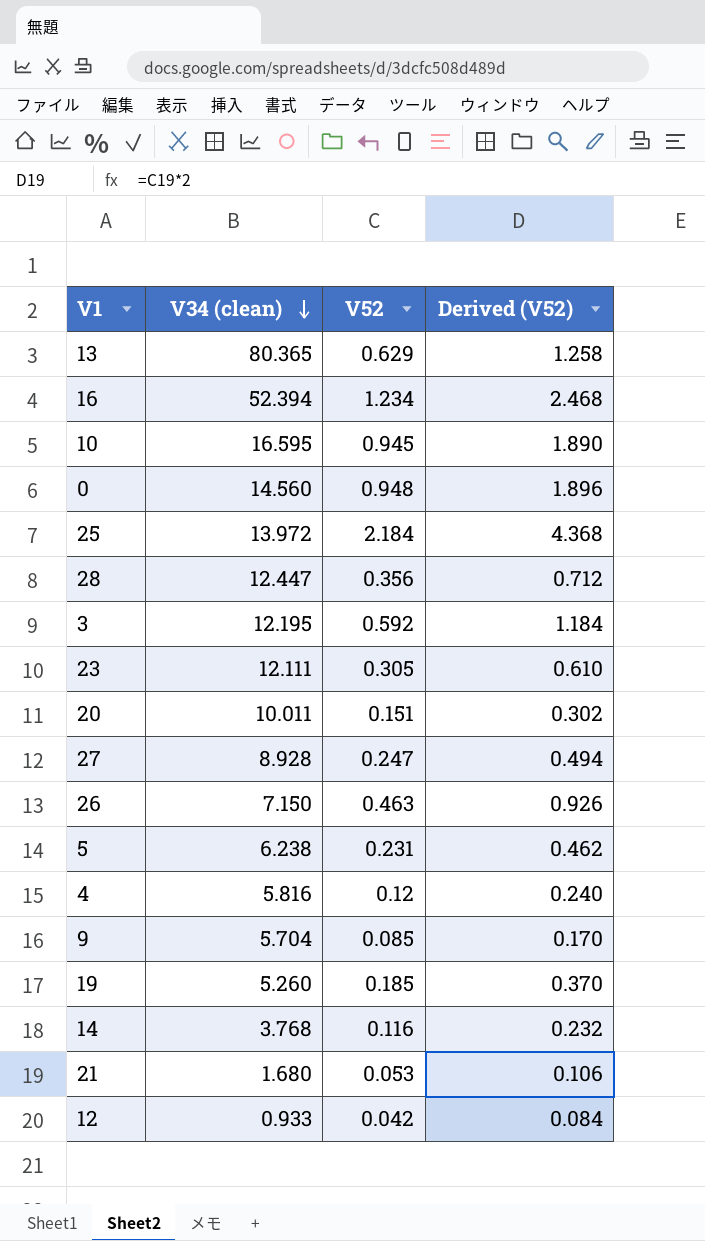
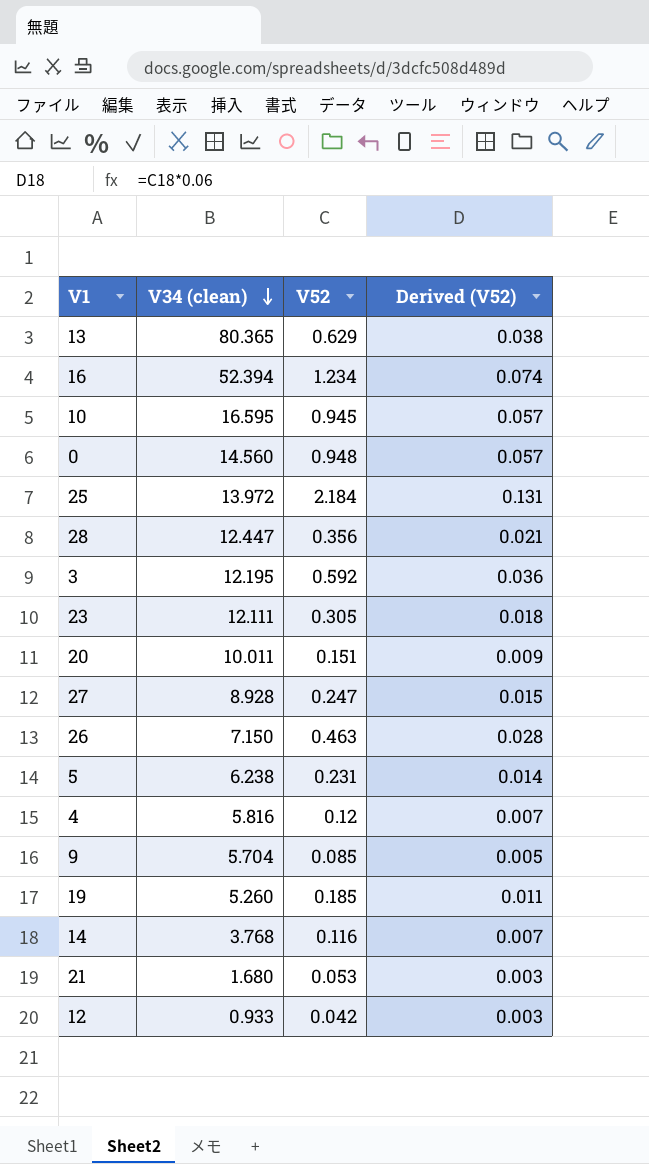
column Derived (V52) | formula: [V52] * 2 -> [V52] * 0.06

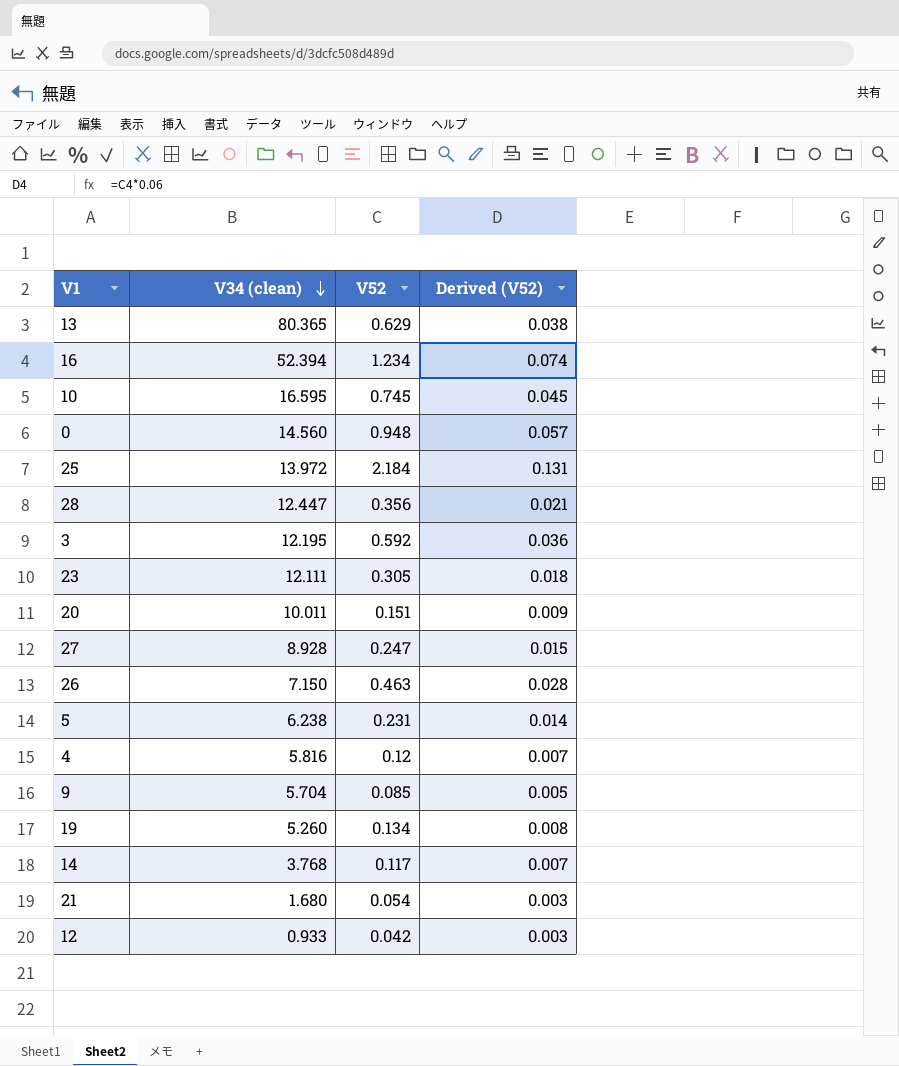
10 | V52: 0.945 -> 0.745
10 | Derived (V52): 0.057 -> 0.045
19 | V52: 0.185 -> 0.134
19 | Derived (V52): 0.011 -> 0.008
14 | V52: 0.116 -> 0.117
21 | V52: 0.053 -> 0.054

